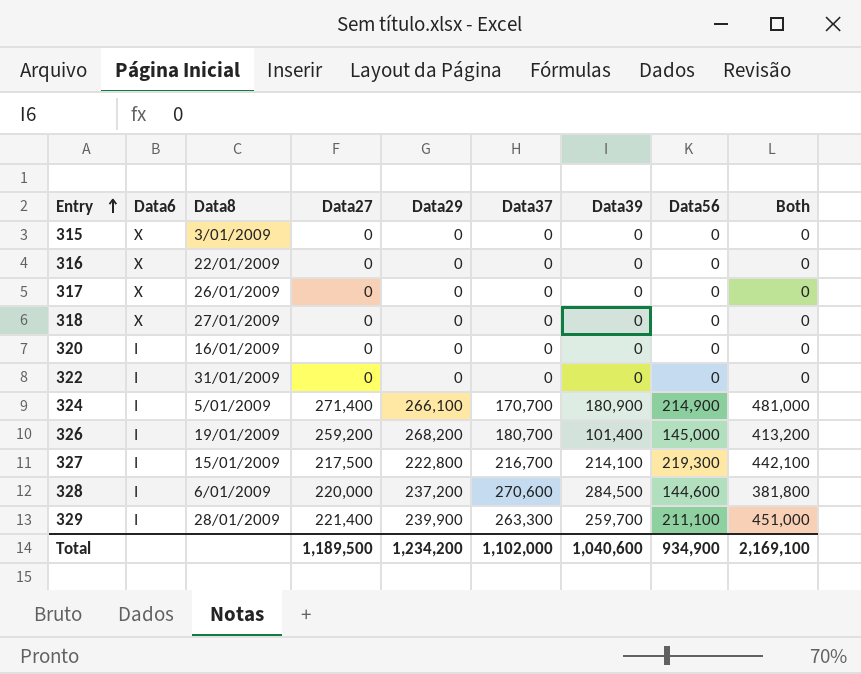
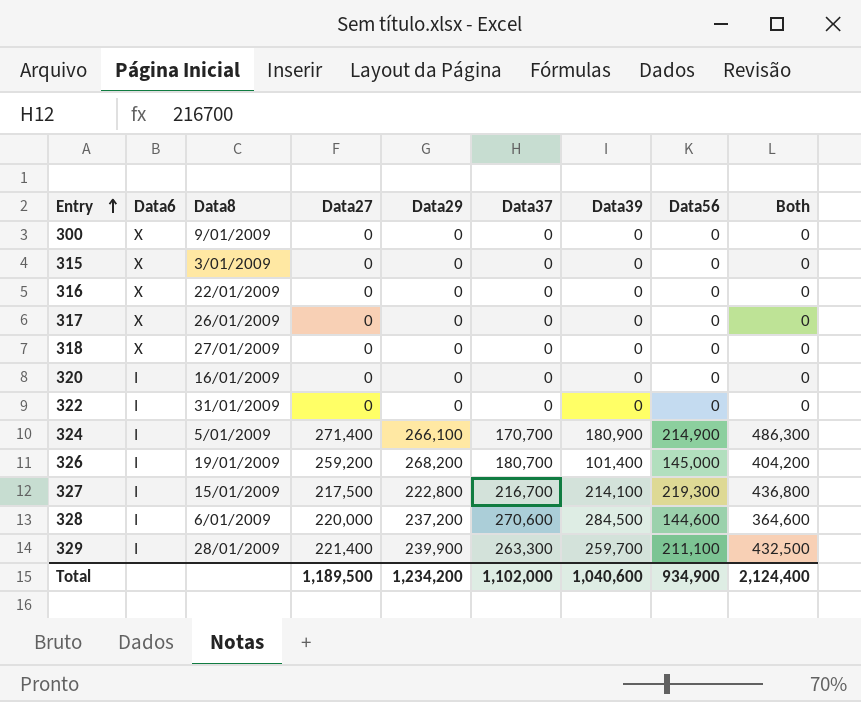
column Both | formula: [Data29] + [Data56] -> [Data27] + [Data56]
row 300: none -> X | 9/01/2009 | 0 | 0 | 0 | 0 | 0 | 0
Total | Both: 2,169,100 -> 2,124,400

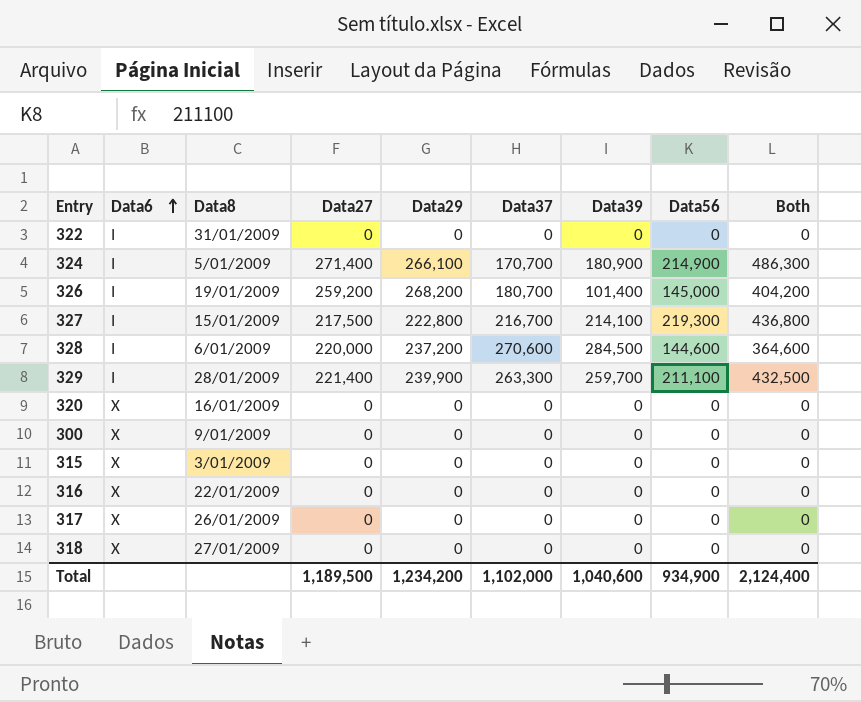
row order: Entry ascending -> Data6 ascending
320 | Data6: I -> X

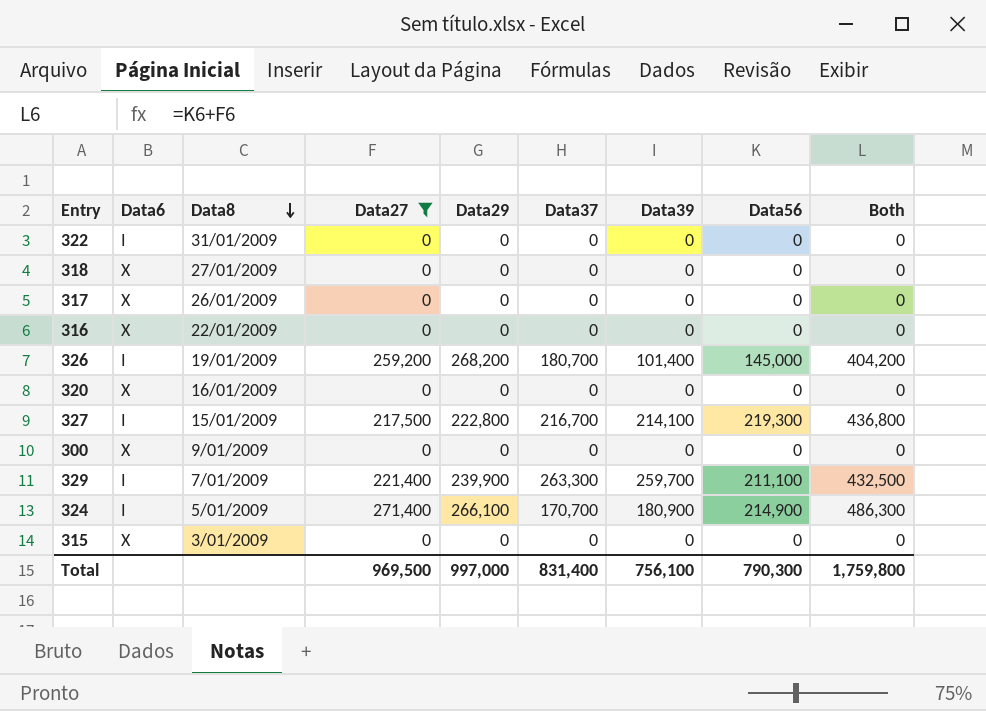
filter: none -> Data27 != 220,000
row order: Data6 ascending -> Data8 descending
329 | Data8: 28/01/2009 -> 7/01/2009
Total | Data27: 1,189,500 -> 969,500
Total | Data29: 1,234,200 -> 997,000
Total | Data37: 1,102,000 -> 831,400
Total | Data39: 1,040,600 -> 756,100
Total | Data56: 934,900 -> 790,300
Total | Both: 2,124,400 -> 1,759,800

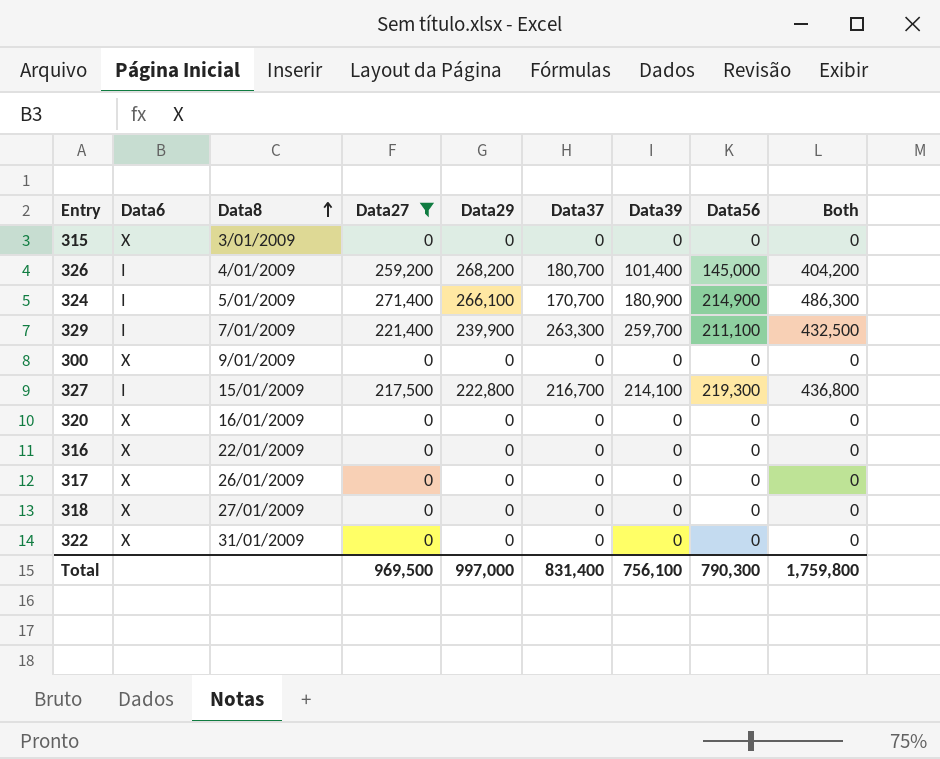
row order: Data8 descending -> Data8 ascending
326 | Data8: 19/01/2009 -> 4/01/2009
322 | Data6: I -> X

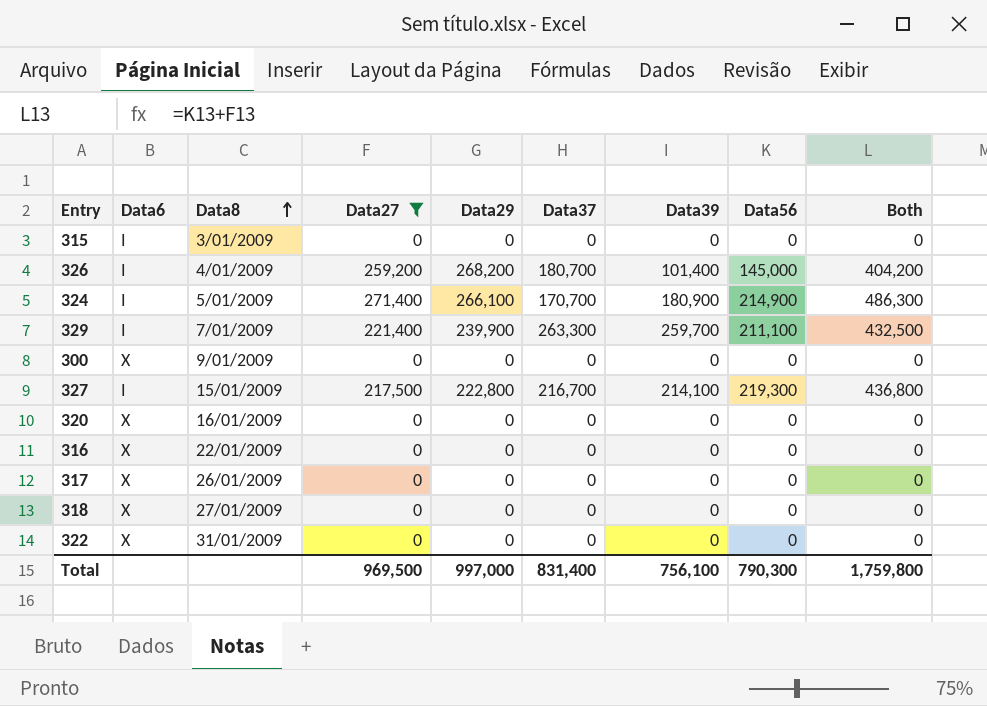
315 | Data6: X -> I

